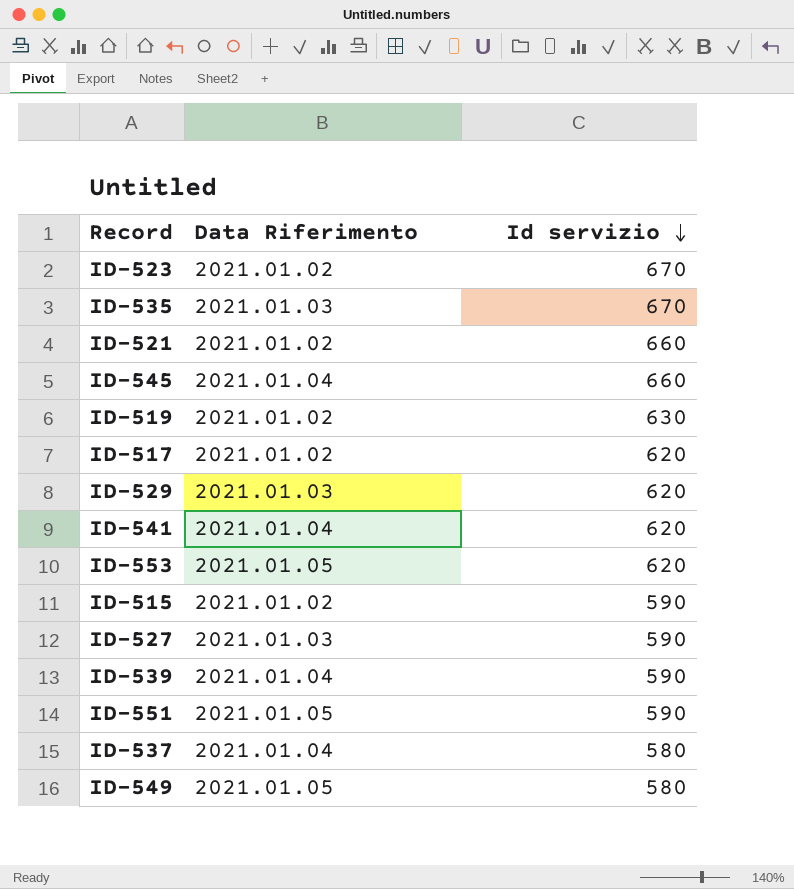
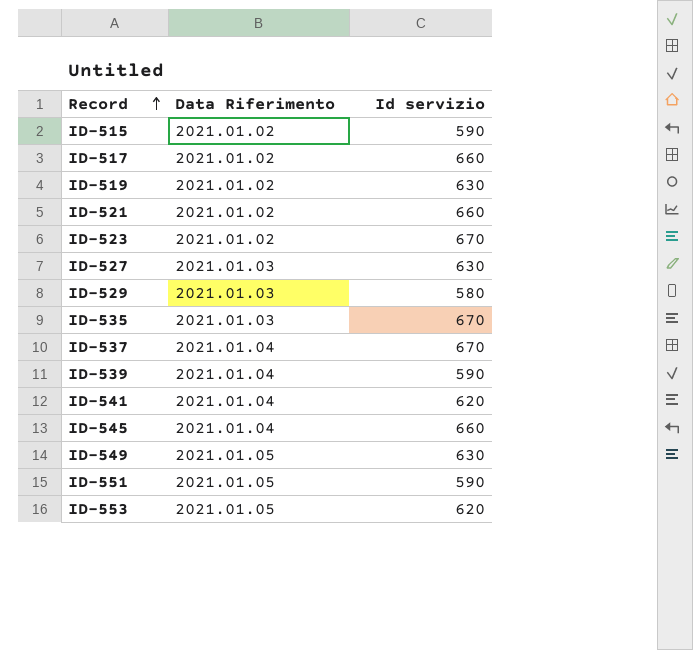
row order: Id servizio descending -> Record ascending
ID-517 | Id servizio: 620 -> 660
ID-527 | Id servizio: 590 -> 630
ID-529 | Id servizio: 620 -> 580
ID-537 | Id servizio: 580 -> 670
ID-549 | Id servizio: 580 -> 630

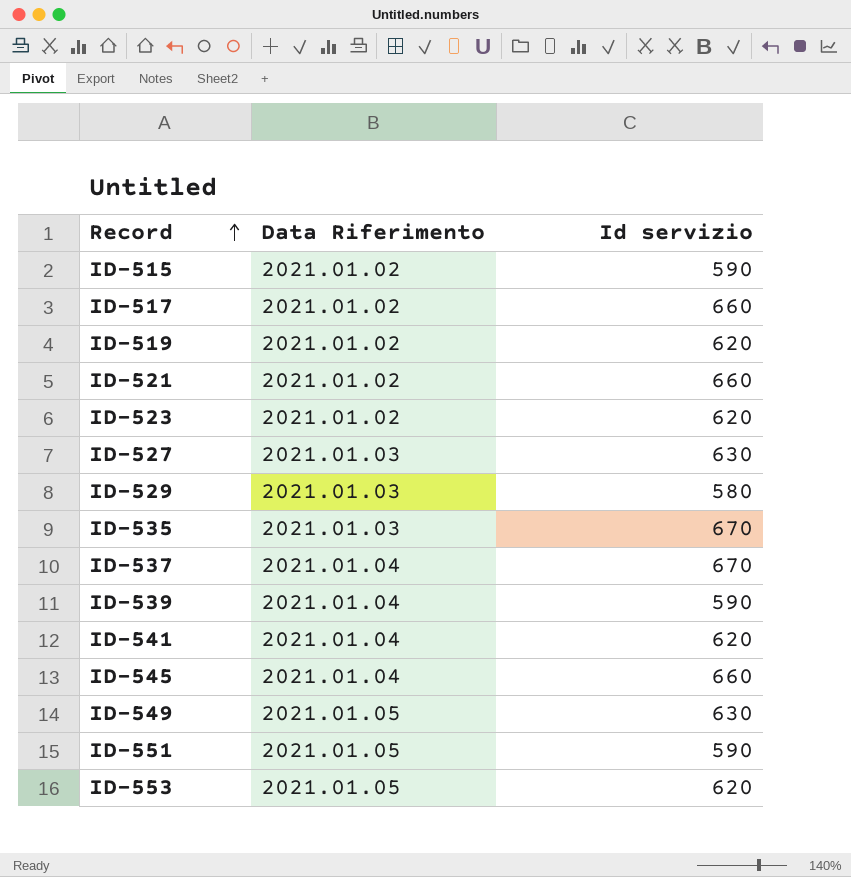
ID-519 | Id servizio: 630 -> 620
ID-523 | Id servizio: 670 -> 620

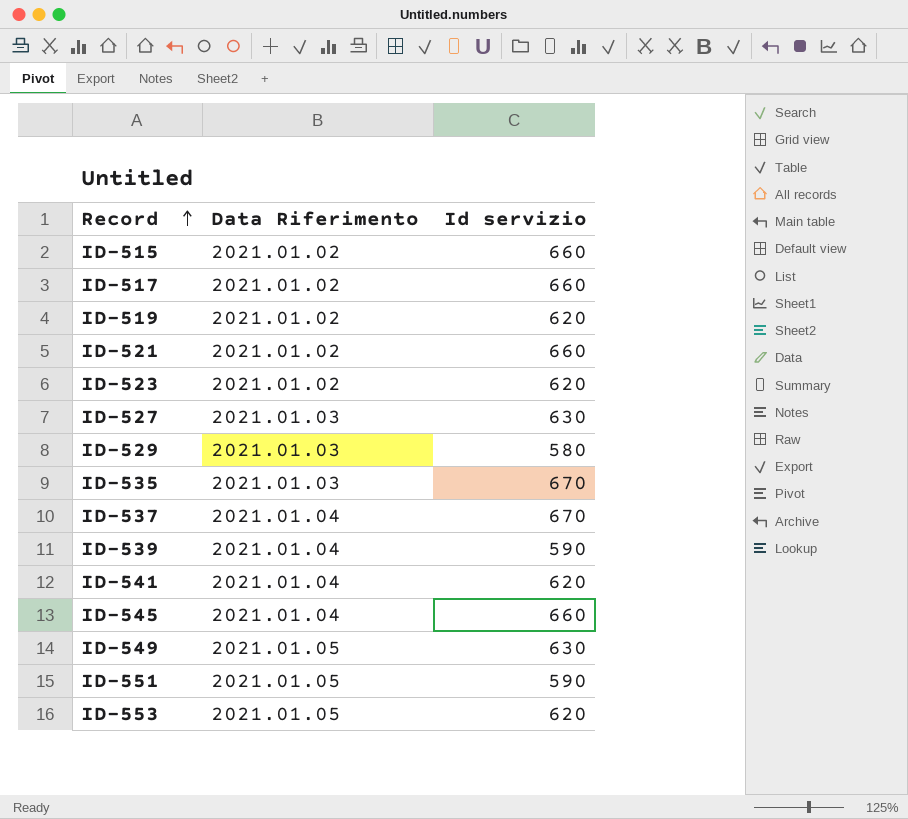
ID-515 | Id servizio: 590 -> 660

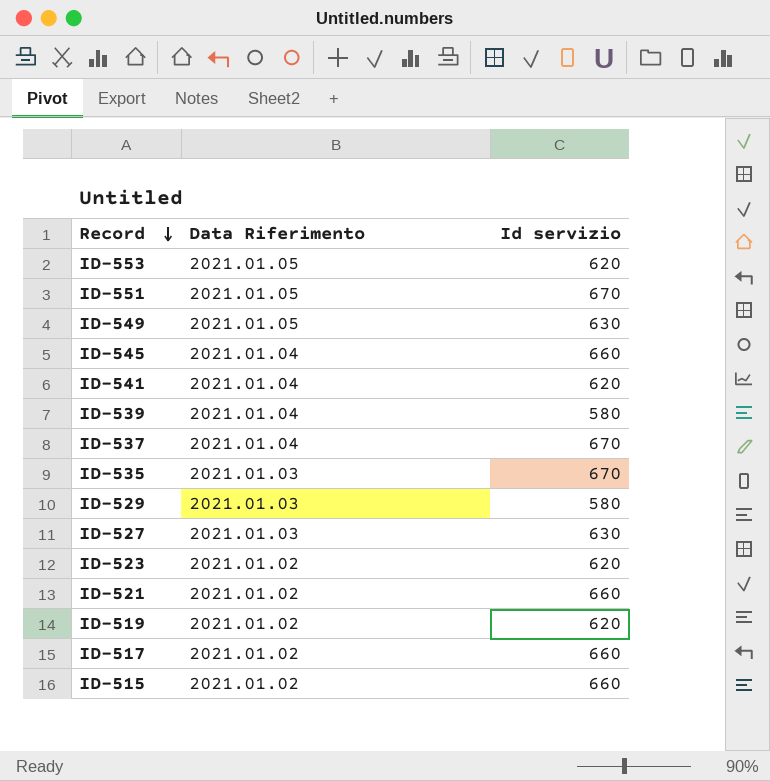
row order: Record ascending -> Record descending
ID-551 | Id servizio: 590 -> 670
ID-539 | Id servizio: 590 -> 580

